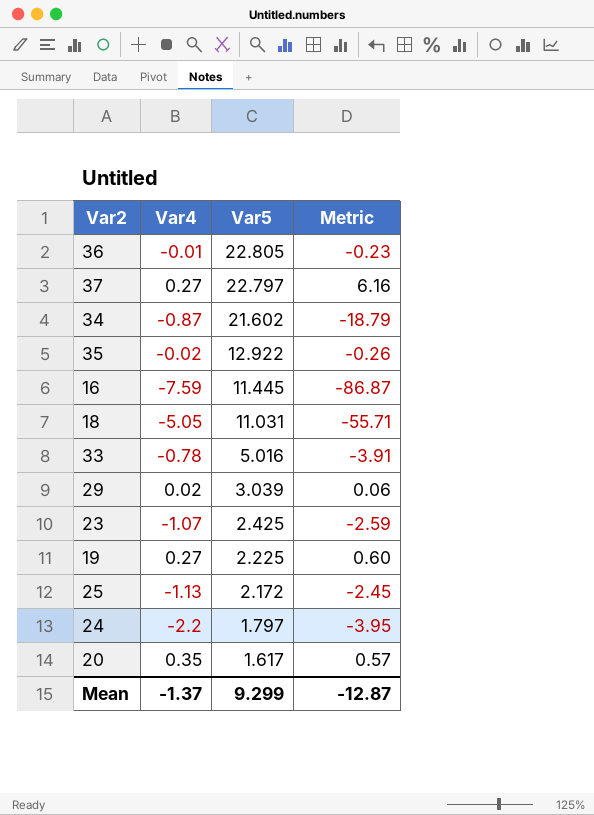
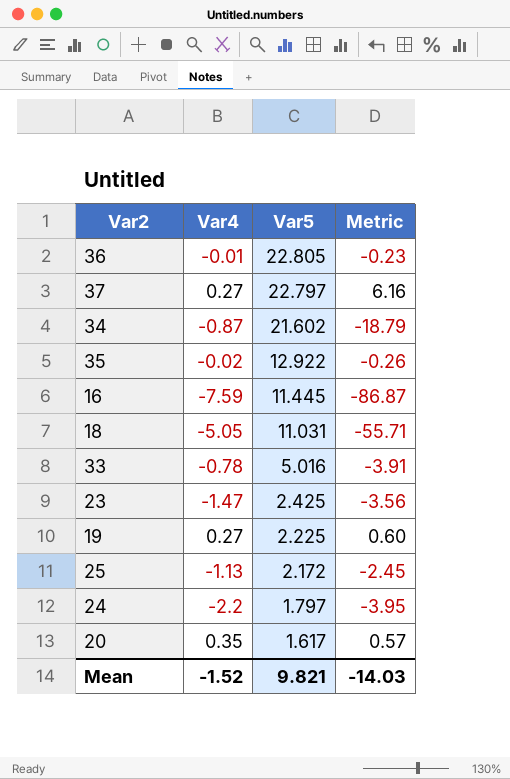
row 29: 0.02 | 3.039 | 0.06 -> none
23 | Var4: -1.07 -> -1.47
23 | Metric: -2.59 -> -3.56
Mean | Var4: -1.37 -> -1.52
Mean | Var5: 9.299 -> 9.821
Mean | Metric: -12.87 -> -14.03

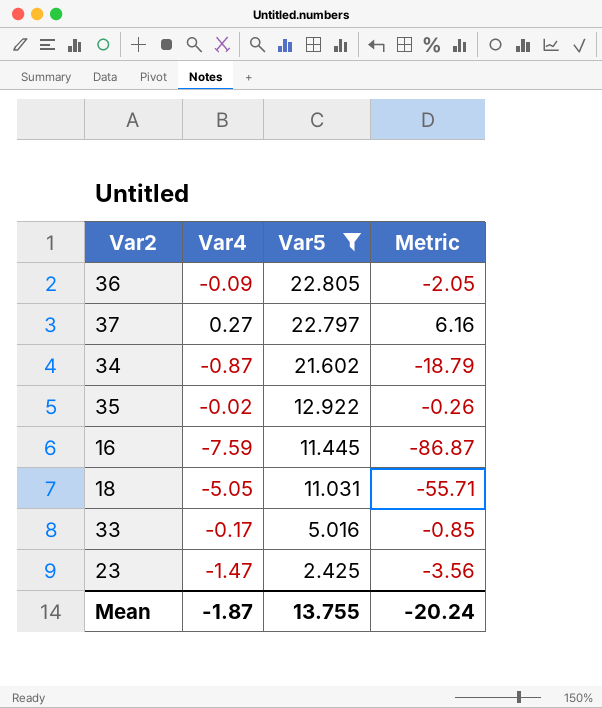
filter: none -> Var5 >= 2.425
36 | Var4: -0.01 -> -0.09
36 | Metric: -0.23 -> -2.05
33 | Var4: -0.78 -> -0.17
33 | Metric: -3.91 -> -0.85
Mean | Var4: -1.52 -> -1.87
Mean | Var5: 9.821 -> 13.755
Mean | Metric: -14.03 -> -20.24

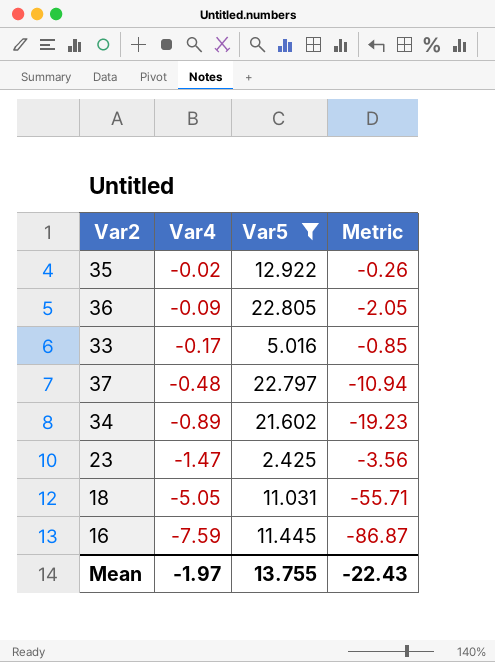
row order: Var5 descending -> Var4 descending
37 | Var4: 0.27 -> -0.48
37 | Metric: 6.16 -> -10.94
34 | Var4: -0.87 -> -0.89
34 | Metric: -18.79 -> -19.23
Mean | Var4: -1.87 -> -1.97
Mean | Metric: -20.24 -> -22.43

